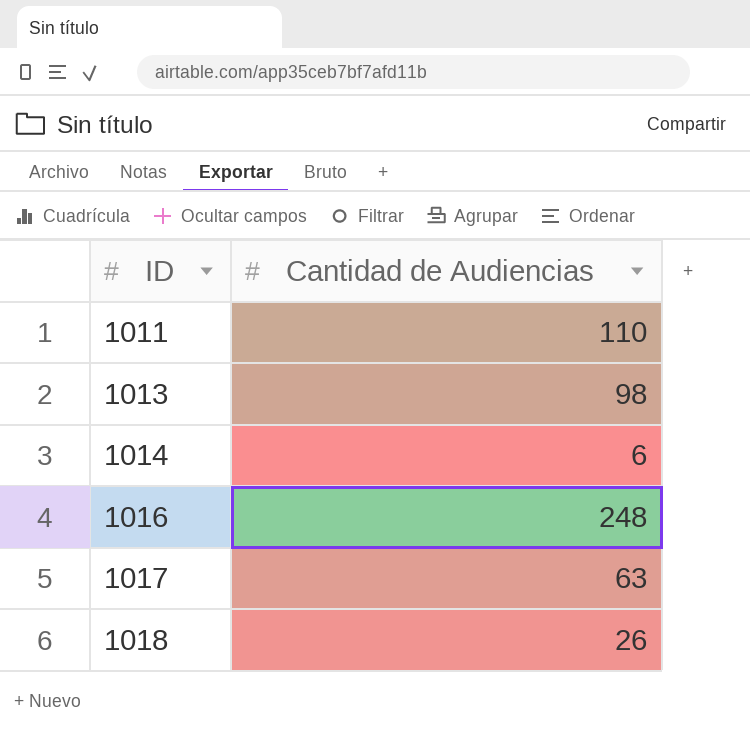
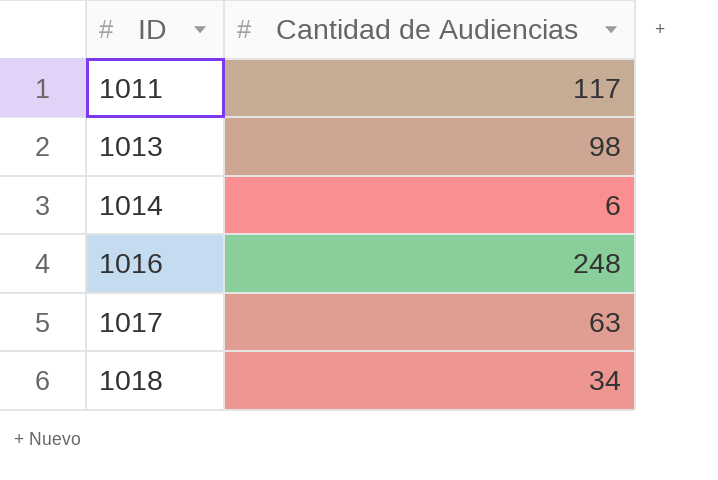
1011 | Cantidad de Audiencias: 110 -> 117
1018 | Cantidad de Audiencias: 26 -> 34

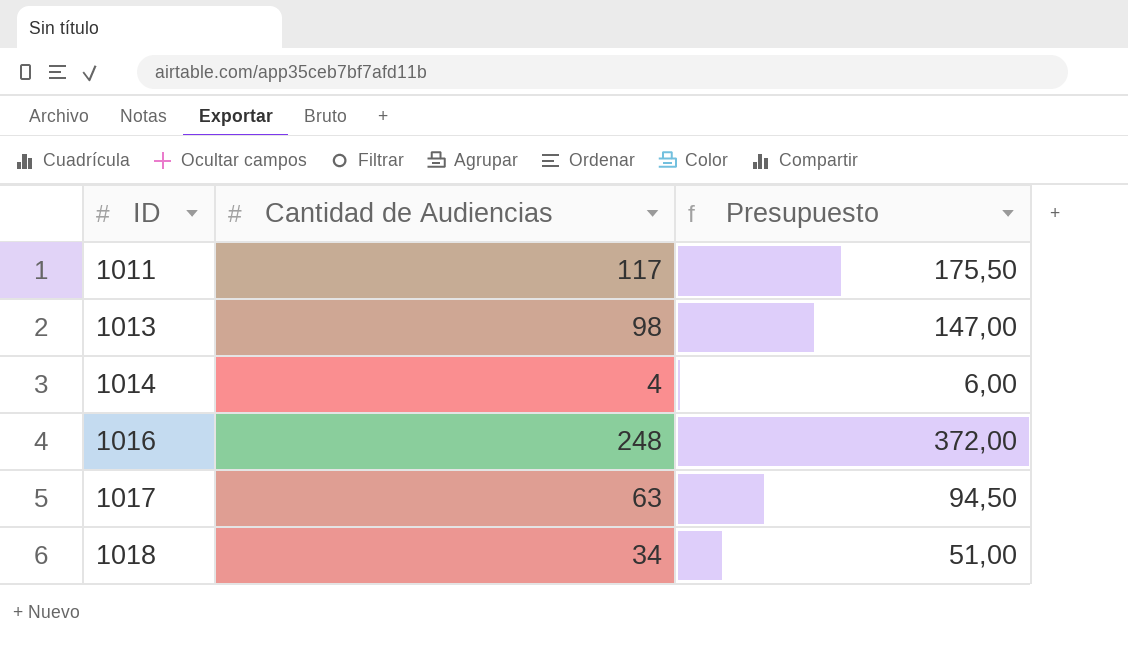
column Presupuesto | formula: none -> [Cantidad de Audiencias] * 1,5
1014 | Cantidad de Audiencias: 6 -> 4

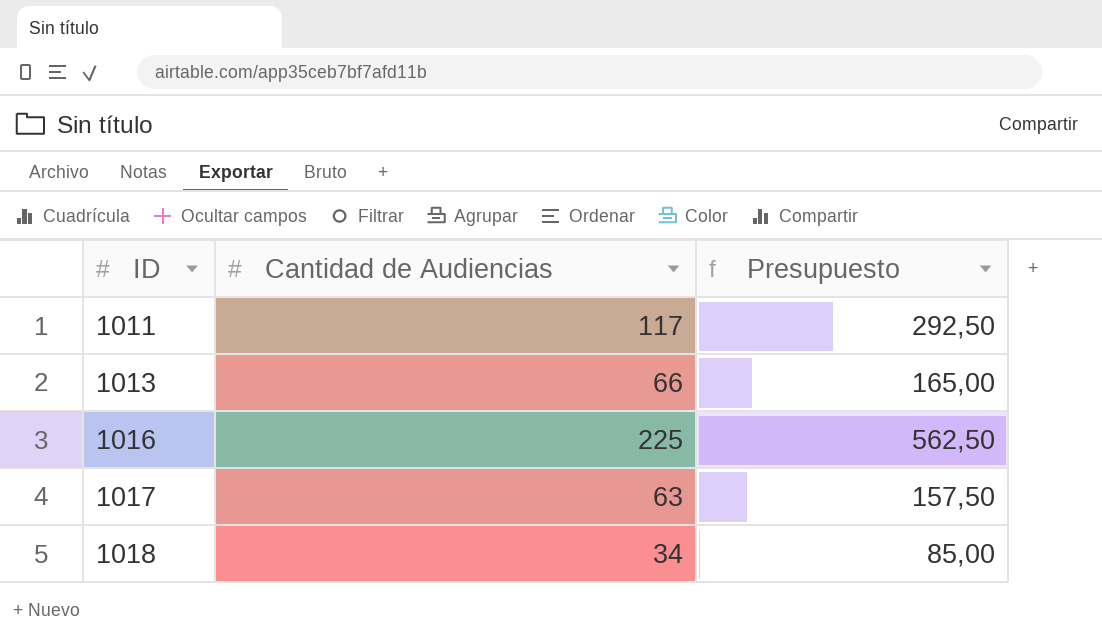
column Presupuesto | formula: [Cantidad de Audiencias] * 1,5 -> [Cantidad de Audiencias] * 2,5
row 1014: 4 | 6,00 -> none
1013 | Cantidad de Audiencias: 98 -> 66
1016 | Cantidad de Audiencias: 248 -> 225

